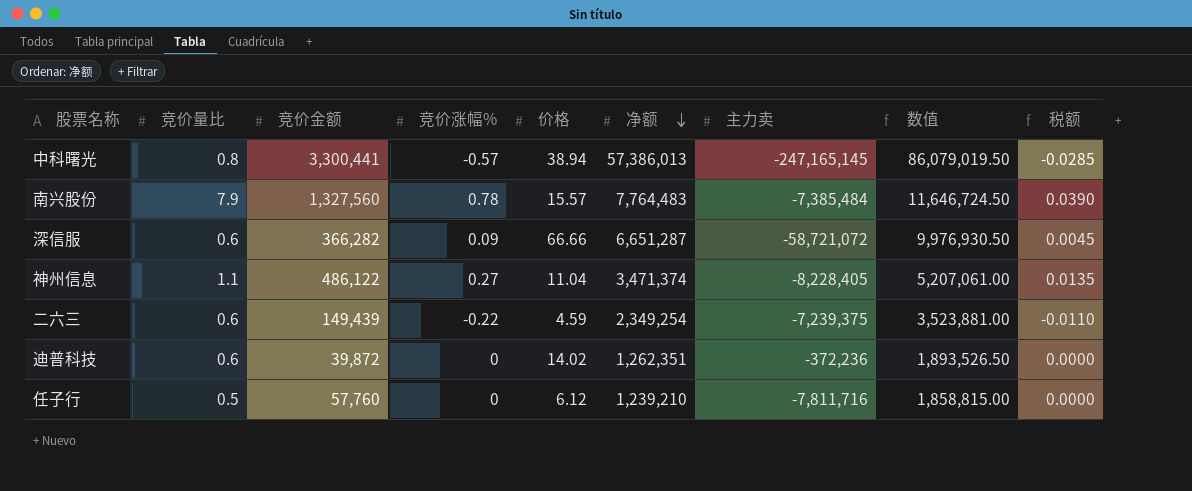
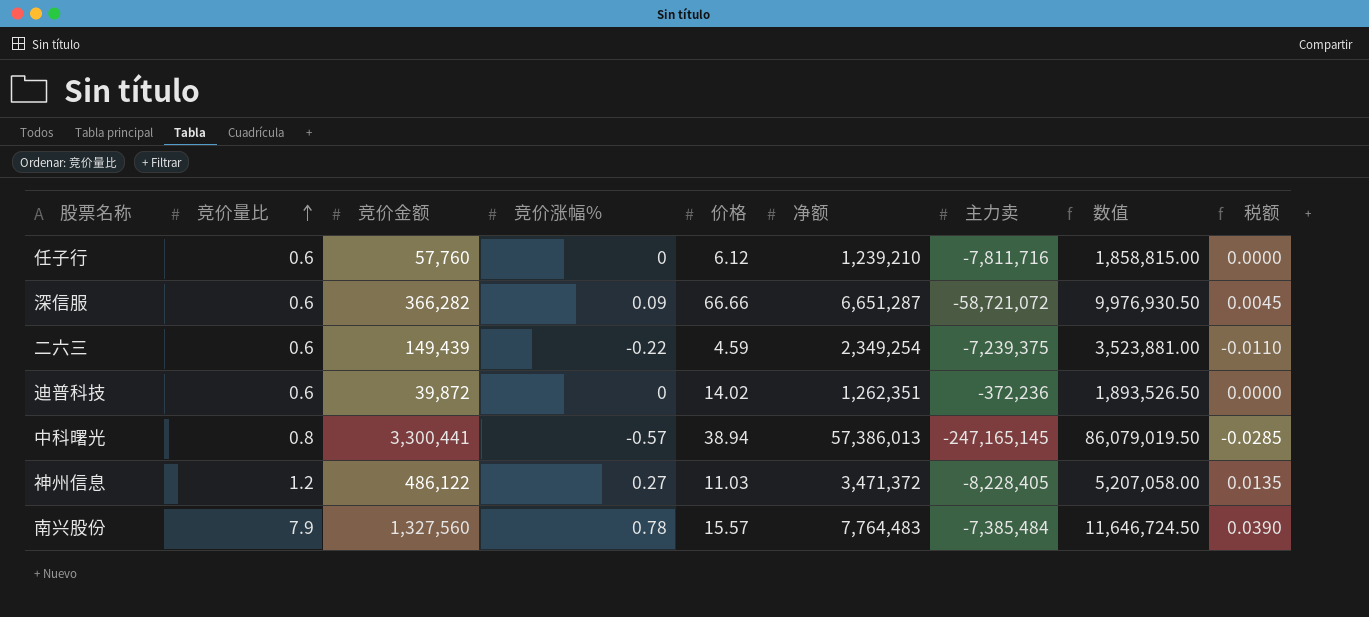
row order: 净额 descending -> 竞价量比 ascending
任子行 | 竞价量比: 0.5 -> 0.6
神州信息 | 竞价量比: 1.1 -> 1.2
神州信息 | 价格: 11.04 -> 11.03
神州信息 | 净额: 3,471,374 -> 3,471,372
神州信息 | 数值: 5,207,061.00 -> 5,207,058.00

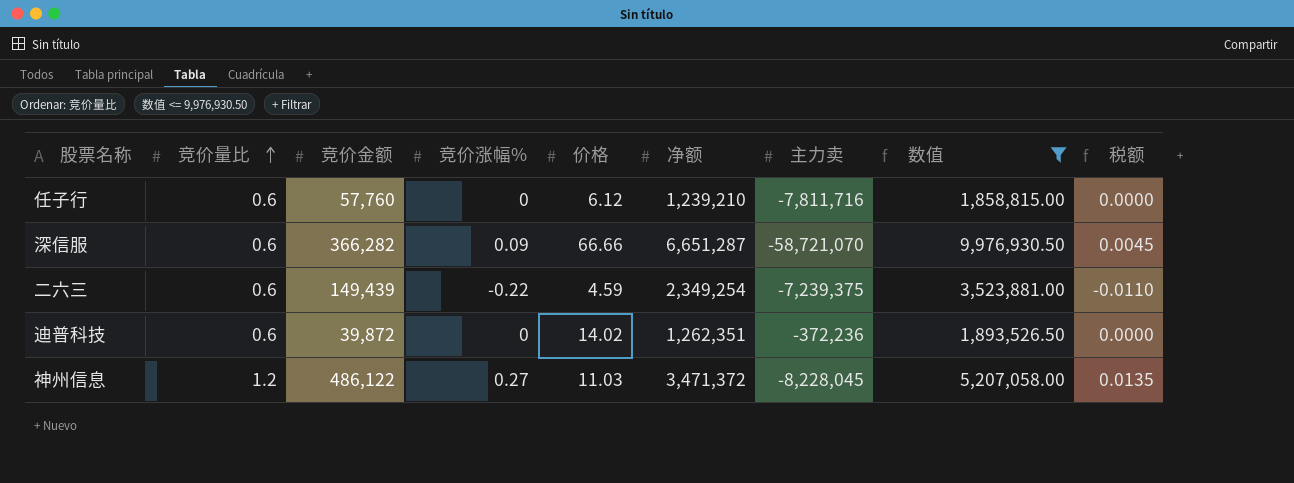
filter: none -> 数值 <= 9,976,930.50
深信服 | 主力卖: -58,721,072 -> -58,721,070
神州信息 | 主力卖: -8,228,405 -> -8,228,045

